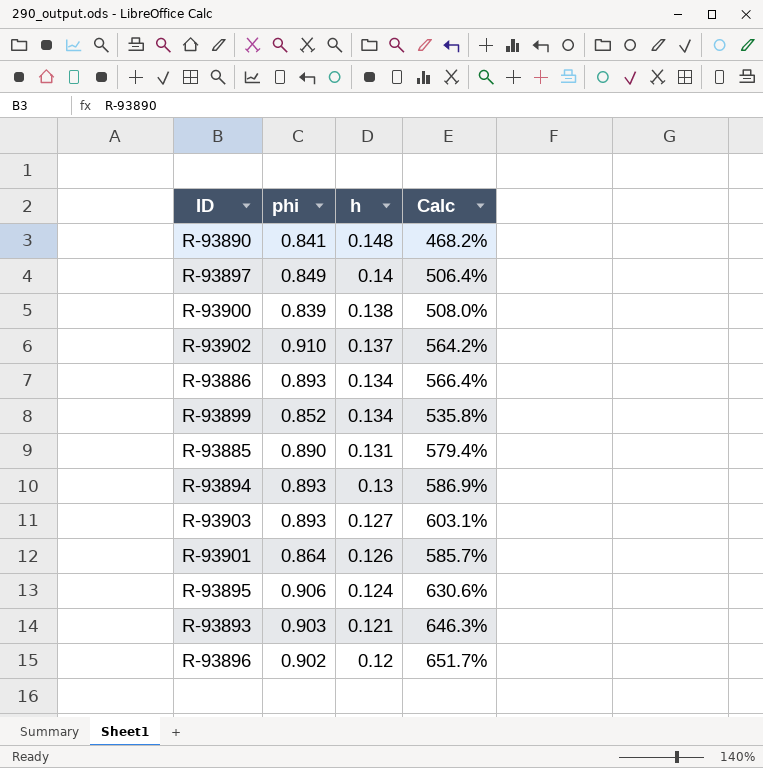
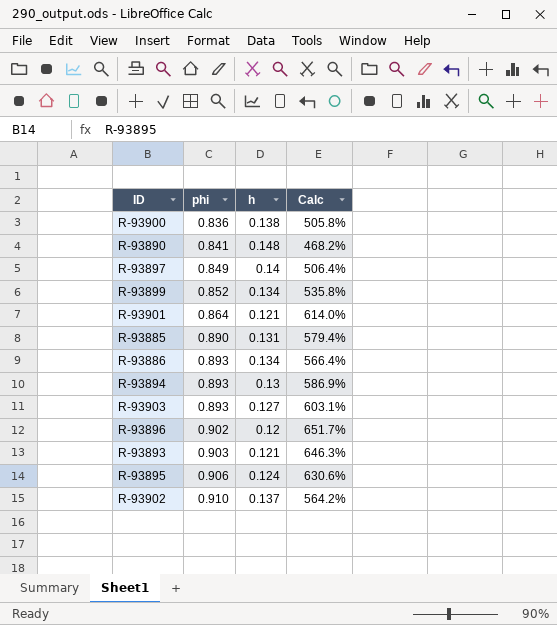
row order: h descending -> phi ascending
R-93900 | phi: 0.839 -> 0.836
R-93900 | Calc: 508.0% -> 505.8%
R-93901 | h: 0.126 -> 0.121
R-93901 | Calc: 585.7% -> 614.0%

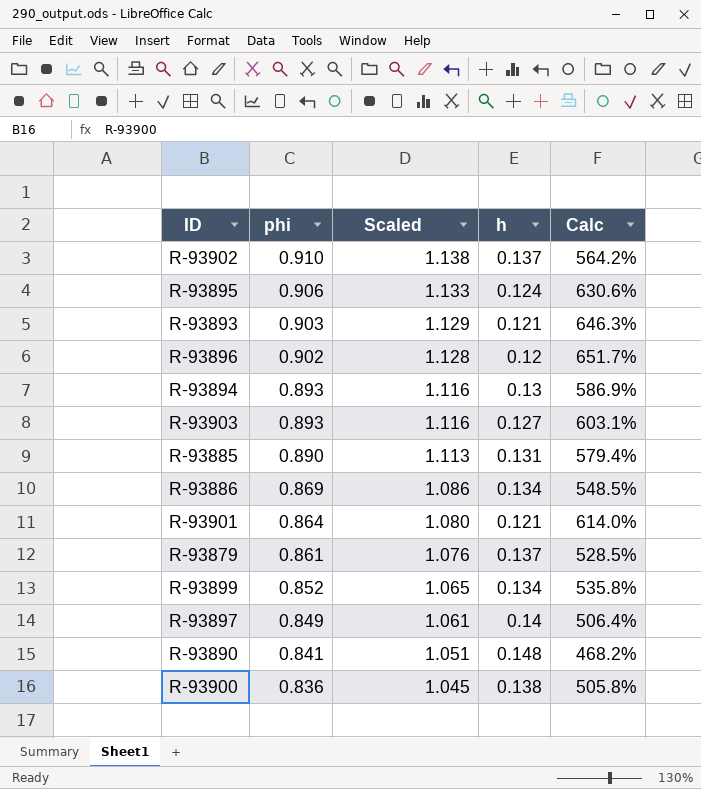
row order: phi ascending -> phi descending
column Scaled | formula: none -> [phi] * 1.25
R-93886 | phi: 0.893 -> 0.869
R-93886 | Calc: 566.4% -> 548.5%
row R-93879: none -> 0.861 | 1.076 | 0.137 | 528.5%

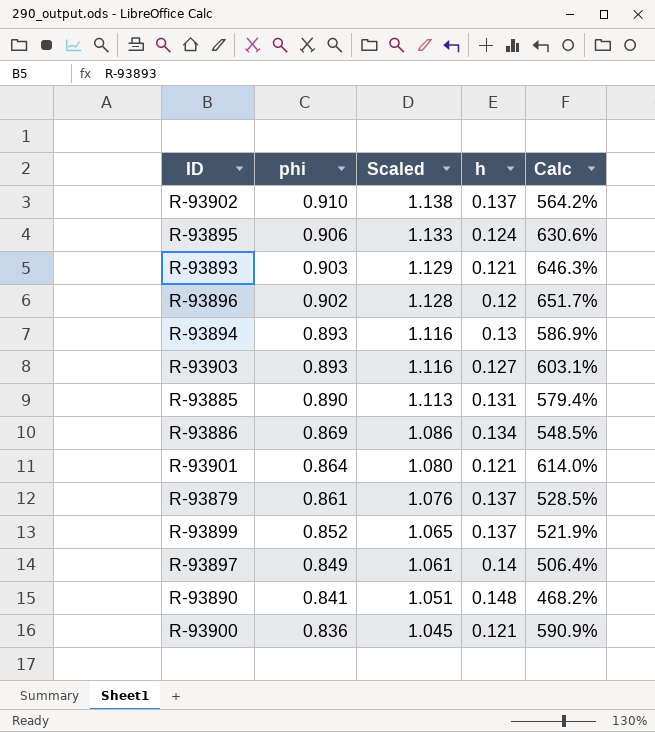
R-93899 | h: 0.134 -> 0.137
R-93899 | Calc: 535.8% -> 521.9%
R-93900 | h: 0.138 -> 0.121
R-93900 | Calc: 505.8% -> 590.9%

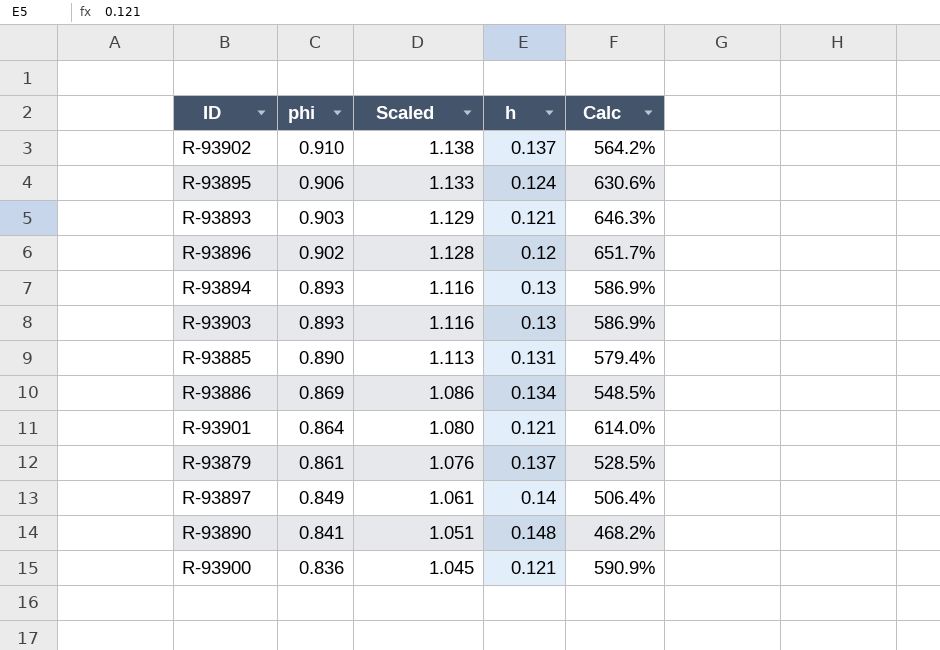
row R-93899: 0.852 | 1.065 | 0.137 | 521.9% -> none
R-93903 | h: 0.127 -> 0.13
R-93903 | Calc: 603.1% -> 586.9%

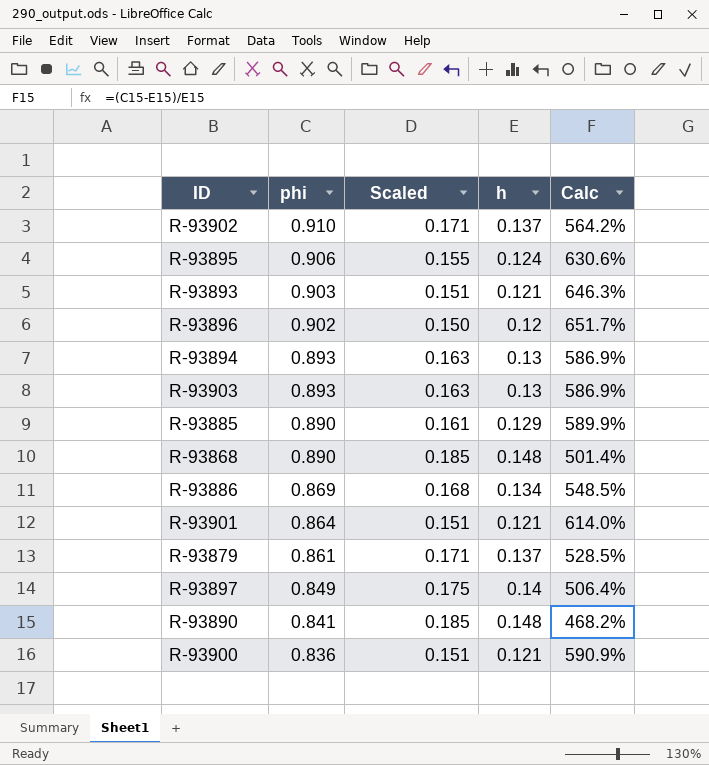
column Scaled | formula: [phi] * 1.25 -> [h] * 1.25
R-93885 | h: 0.131 -> 0.129
R-93885 | Calc: 579.4% -> 589.9%
row R-93868: none -> 0.890 | 0.185 | 0.148 | 501.4%

